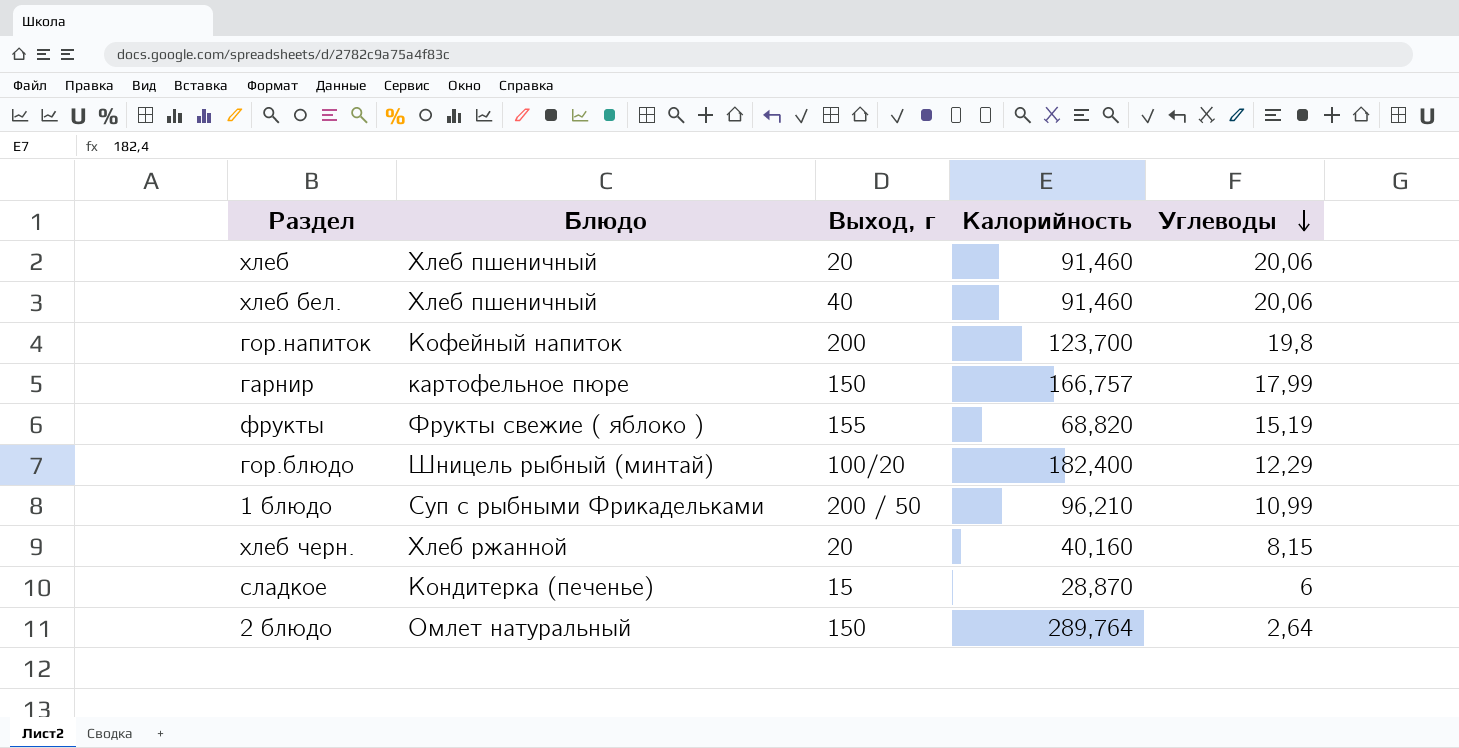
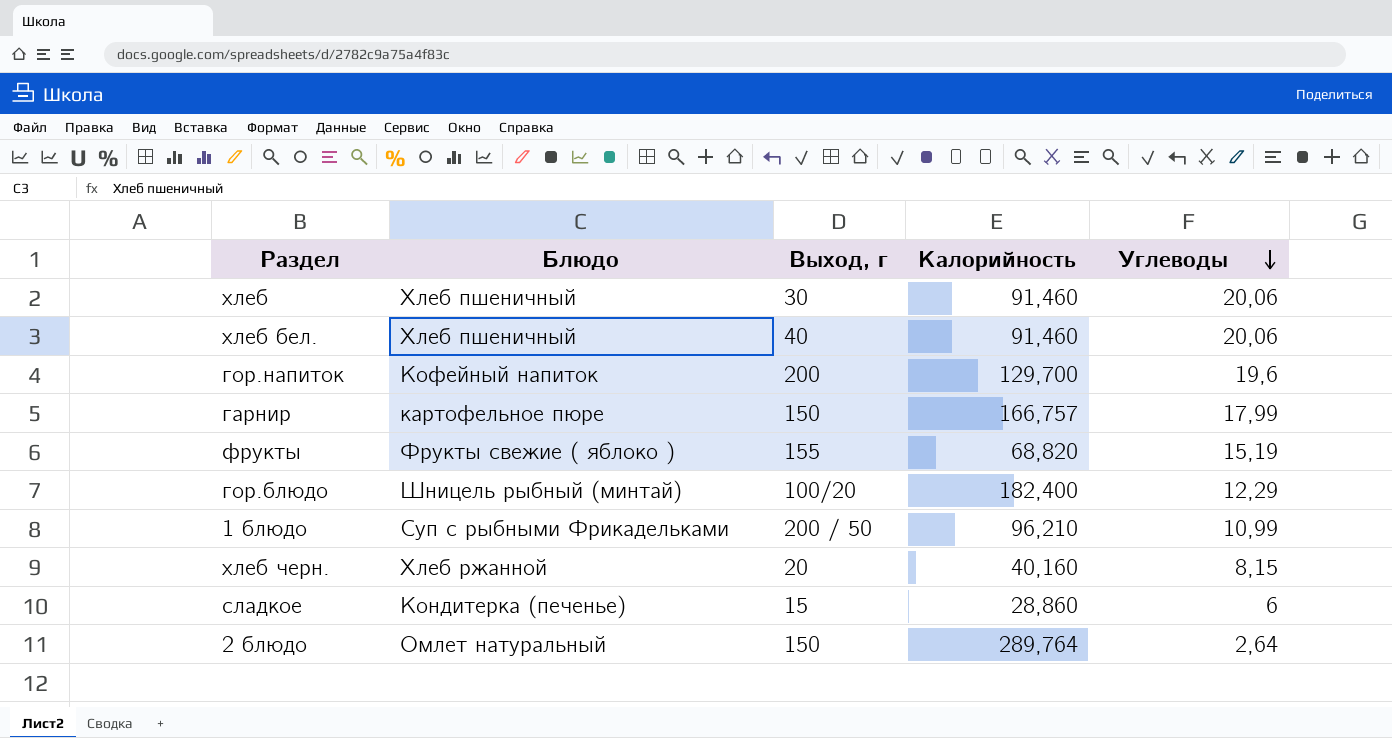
хлеб | Выход, г: 20 -> 30
гор.напиток | Калорийность: 123,700 -> 129,700
гор.напиток | Углеводы: 19,8 -> 19,6
сладкое | Калорийность: 28,870 -> 28,860

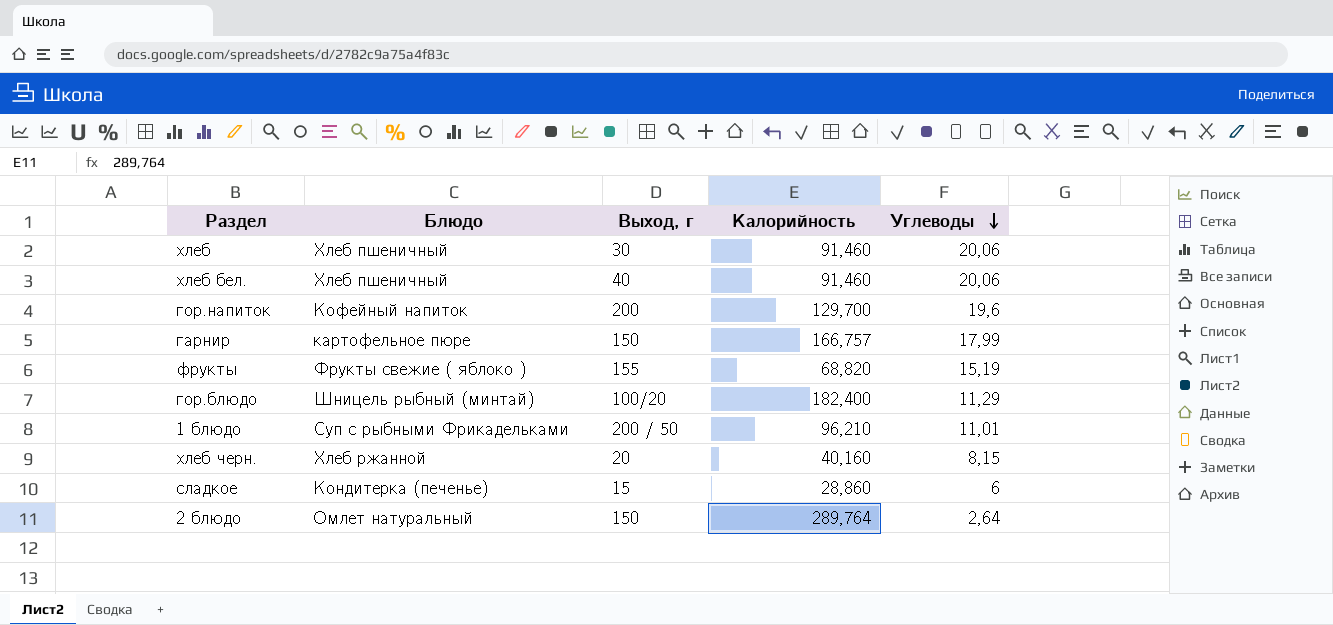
гор.блюдо | Углеводы: 12,29 -> 11,29
1 блюдо | Углеводы: 10,99 -> 11,01

